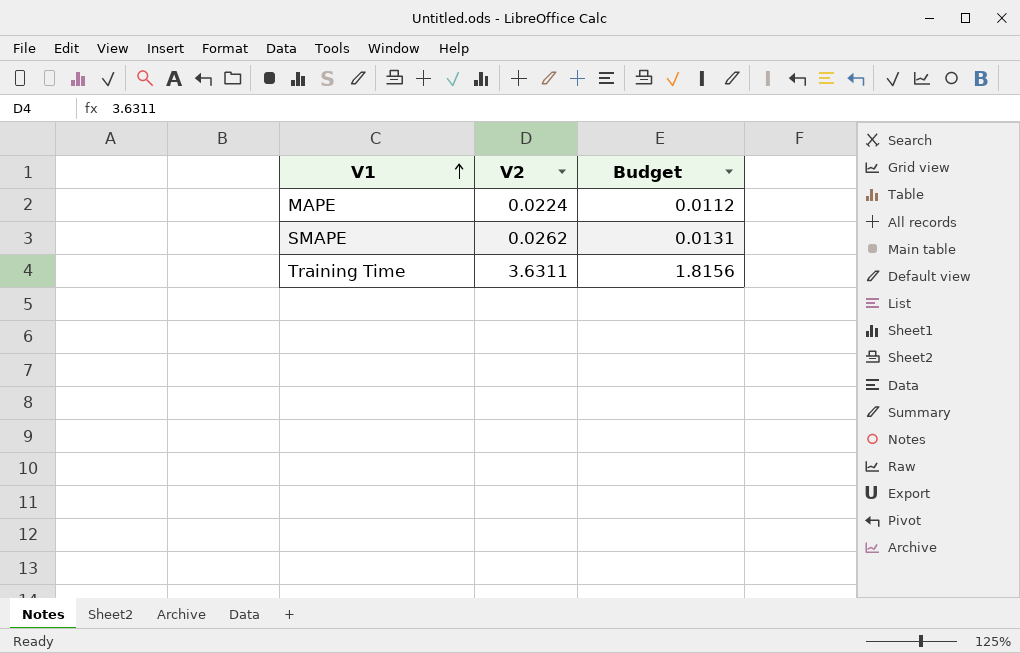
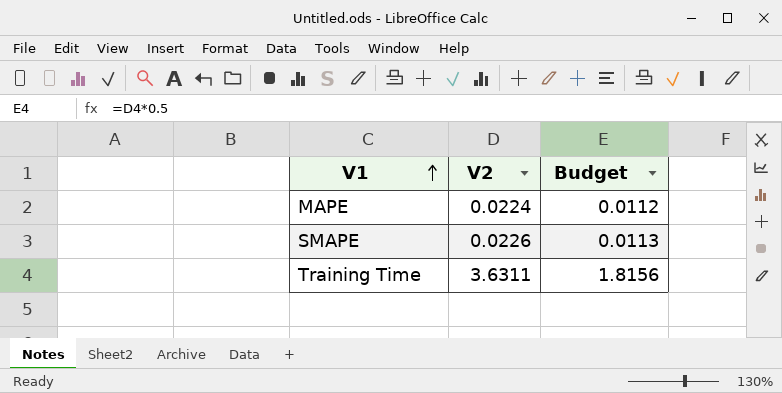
SMAPE | V2: 0.0262 -> 0.0226
SMAPE | Budget: 0.0131 -> 0.0113

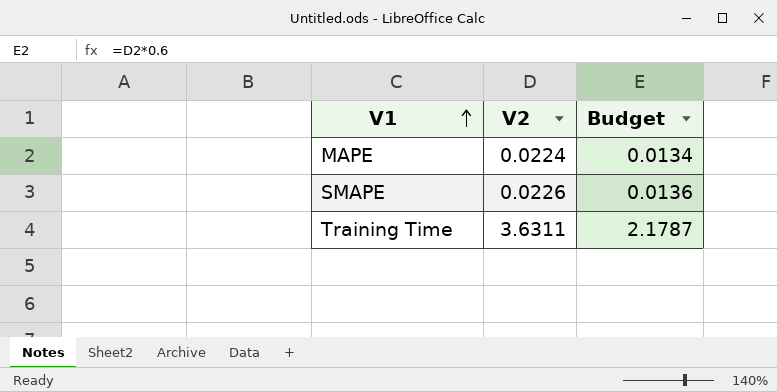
column Budget | formula: [V2] * 0.5 -> [V2] * 0.6

